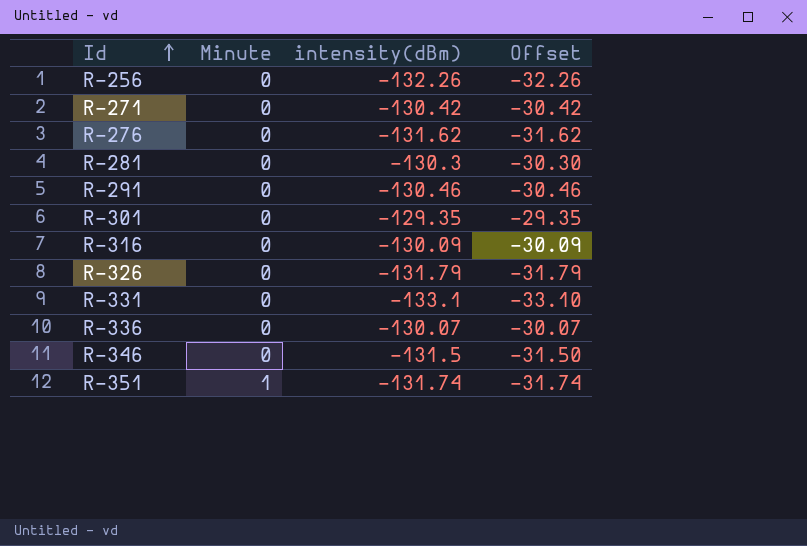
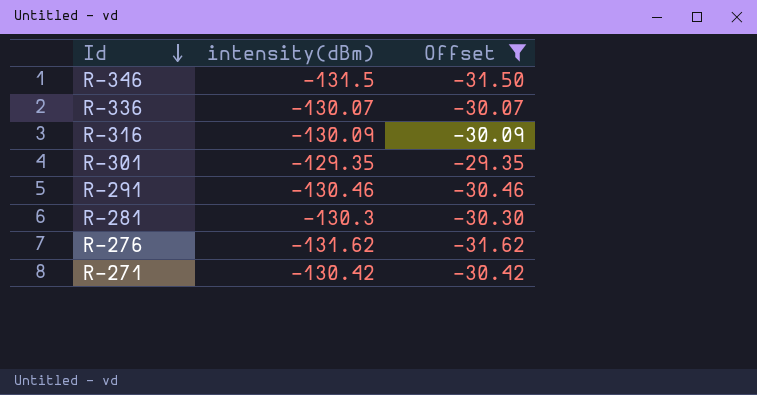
filter: none -> Offset >= -31.62
row order: Id ascending -> Id descending
column Minute | position: 2 -> none

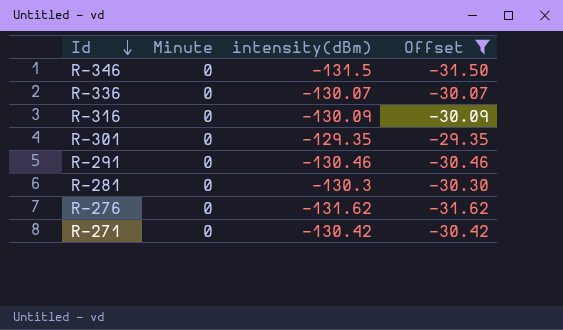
column Minute | position: none -> 2

